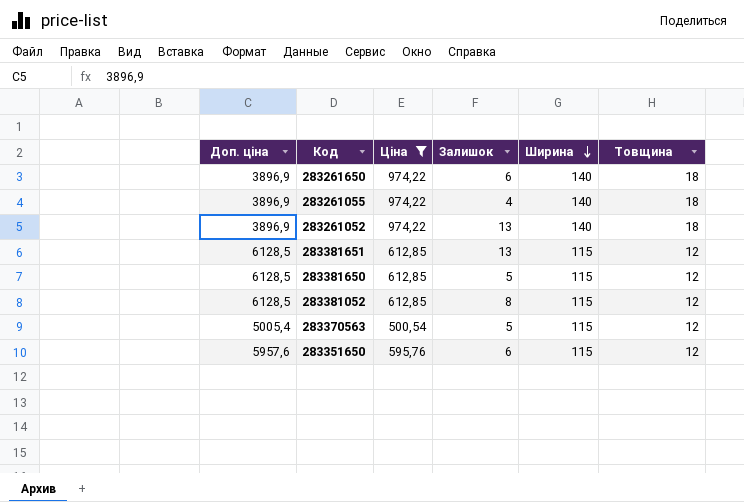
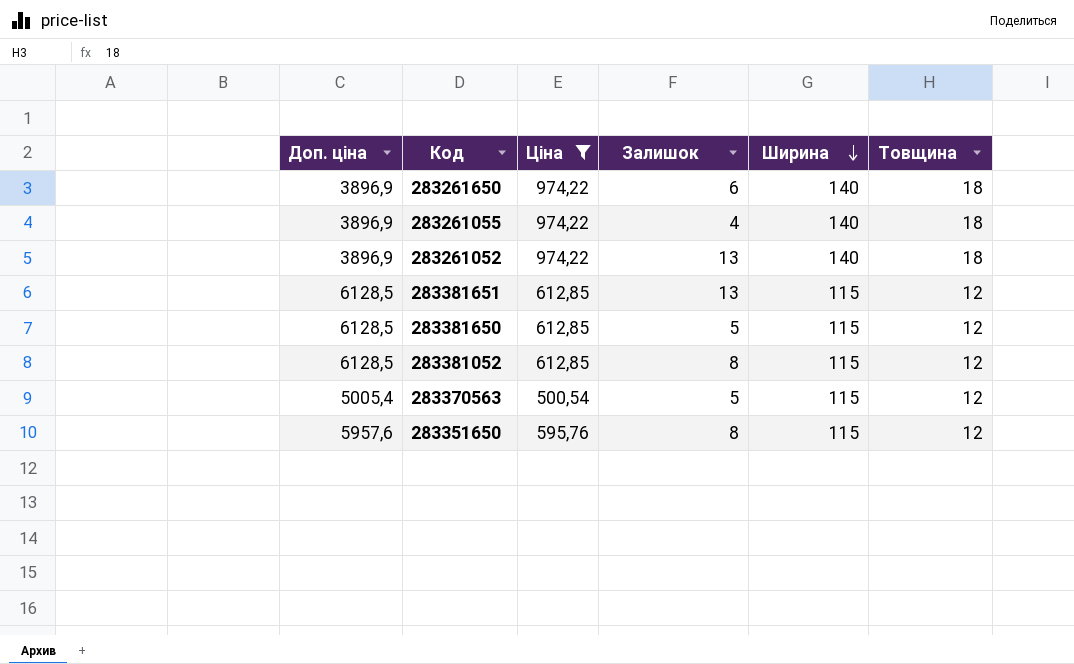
283351650 | Залишок: 6 -> 8

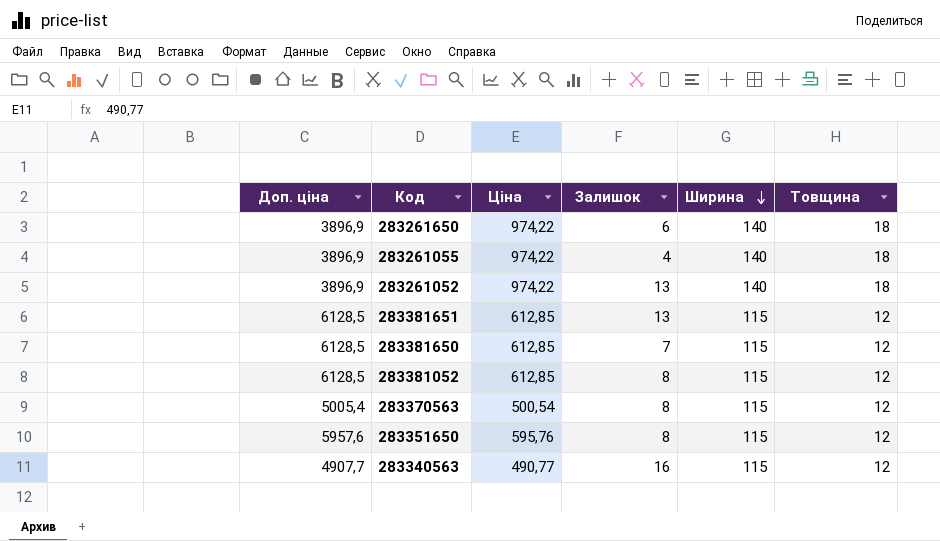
filter: Ціна != 490,77 -> none
283381650 | Залишок: 5 -> 7
283370563 | Залишок: 5 -> 8

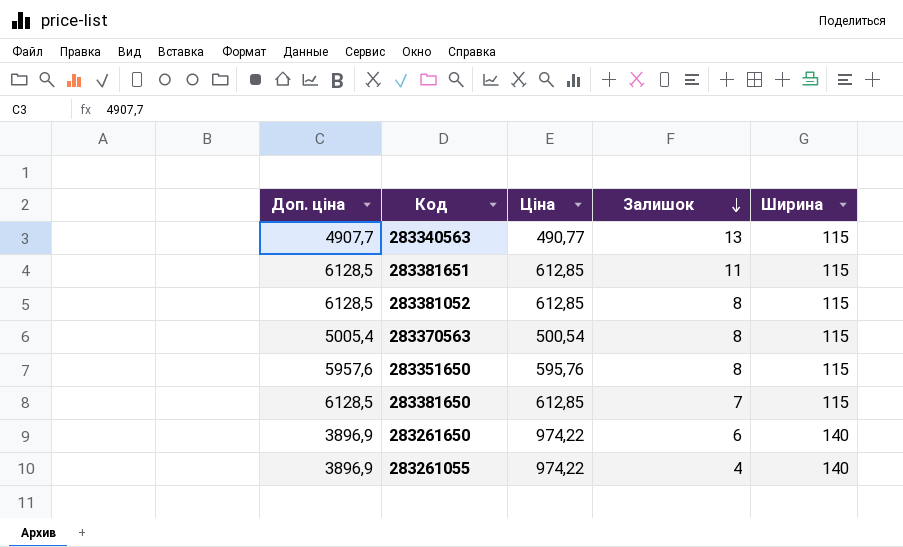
row order: Ширина descending -> Залишок descending
column Товщина | position: 6 -> none
row 283261052: 3896,9 | 974,22 | 13 | 140 | 18 -> none
283340563 | Залишок: 16 -> 13
283381651 | Залишок: 13 -> 11

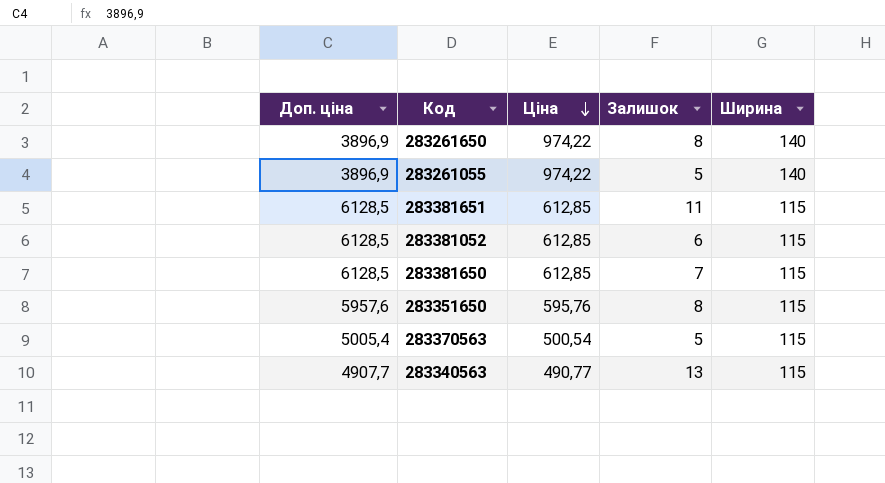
row order: Залишок descending -> Ціна descending
283261650 | Залишок: 6 -> 8
283261055 | Залишок: 4 -> 5
283381052 | Залишок: 8 -> 6
283370563 | Залишок: 8 -> 5

